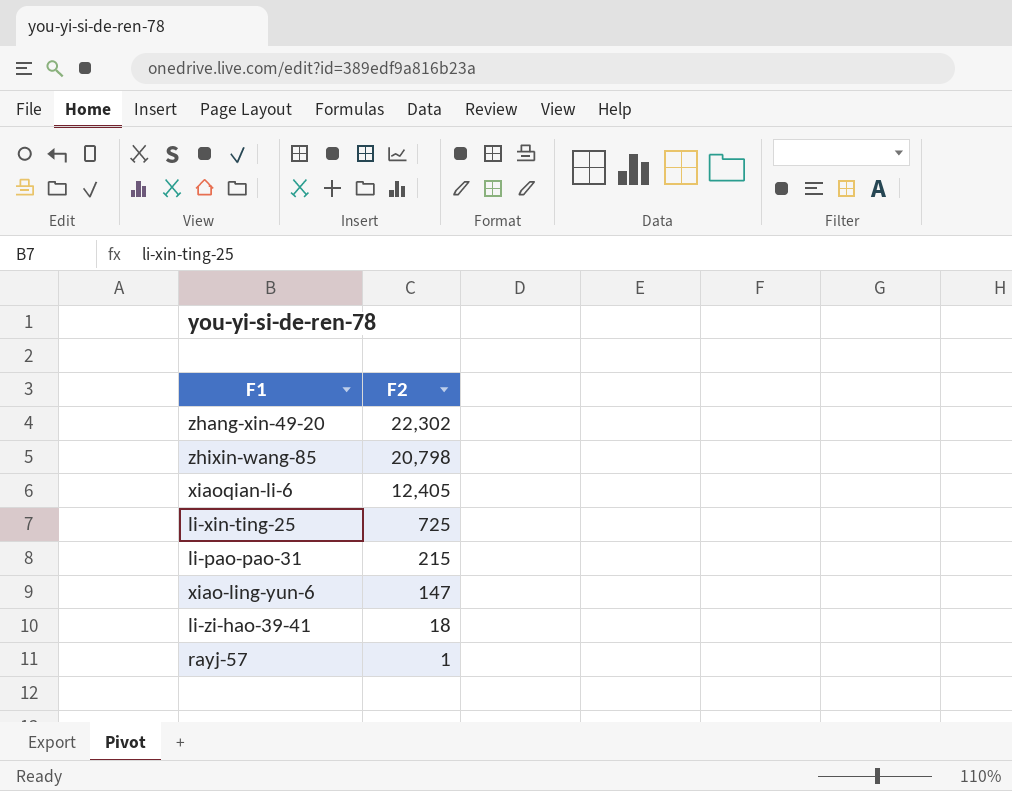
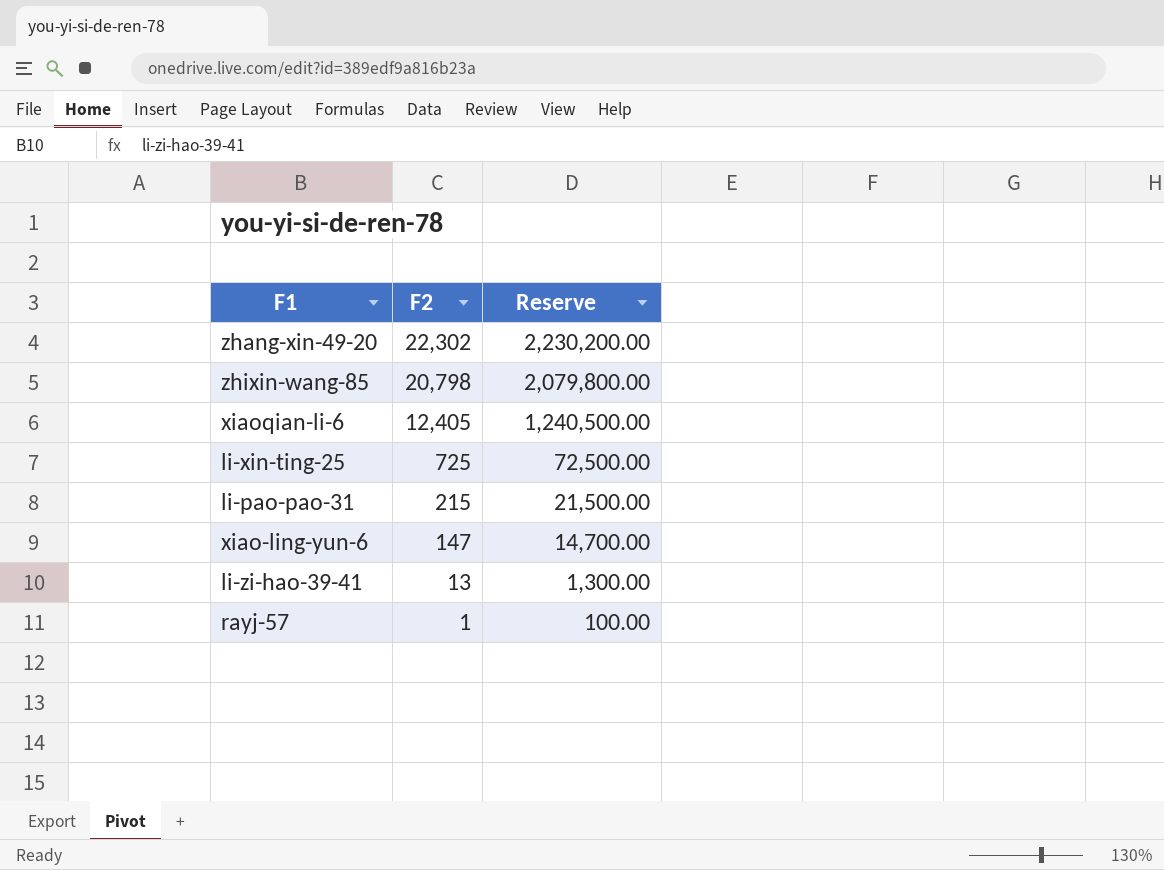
column Reserve | formula: none -> [F2] * 100
li-zi-hao-39-41 | F2: 18 -> 13

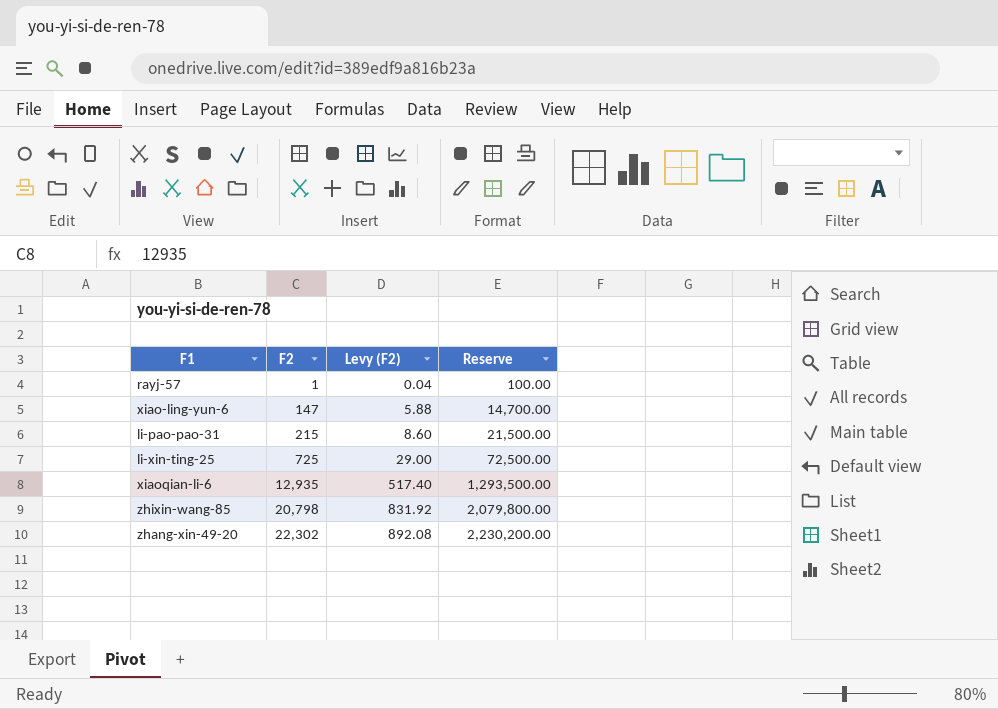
row order: F2 descending -> F2 ascending
column Levy (F2) | formula: none -> [F2] * 0.04
row li-zi-hao-39-41: 13 | 1,300.00 -> none
xiaoqian-li-6 | F2: 12,405 -> 12,935
xiaoqian-li-6 | Reserve: 1,240,500.00 -> 1,293,500.00

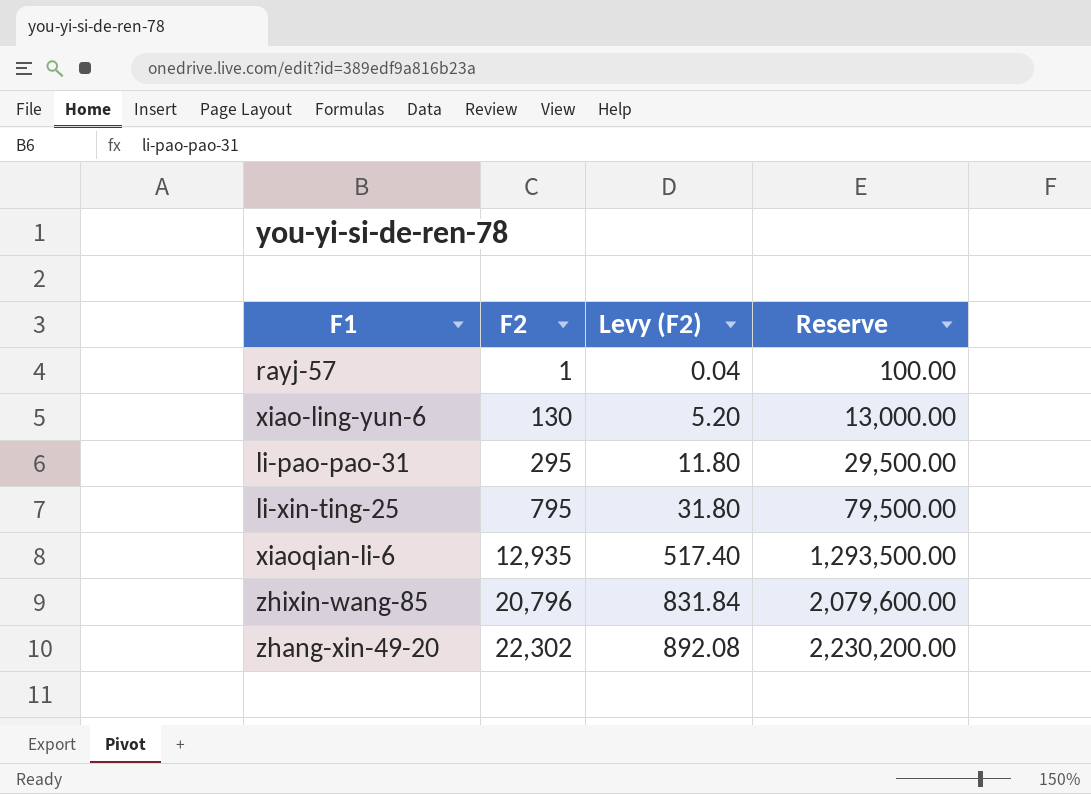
xiao-ling-yun-6 | F2: 147 -> 130
xiao-ling-yun-6 | Levy (F2): 5.88 -> 5.20
xiao-ling-yun-6 | Reserve: 14,700.00 -> 13,000.00
li-pao-pao-31 | F2: 215 -> 295
li-pao-pao-31 | Levy (F2): 8.60 -> 11.80
li-pao-pao-31 | Reserve: 21,500.00 -> 29,500.00
li-xin-ting-25 | F2: 725 -> 795
li-xin-ting-25 | Levy (F2): 29.00 -> 31.80
li-xin-ting-25 | Reserve: 72,500.00 -> 79,500.00
zhixin-wang-85 | F2: 20,798 -> 20,796
zhixin-wang-85 | Levy (F2): 831.92 -> 831.84
zhixin-wang-85 | Reserve: 2,079,800.00 -> 2,079,600.00

